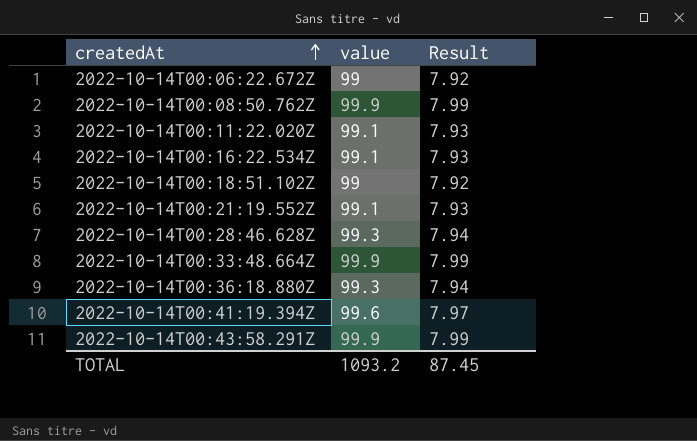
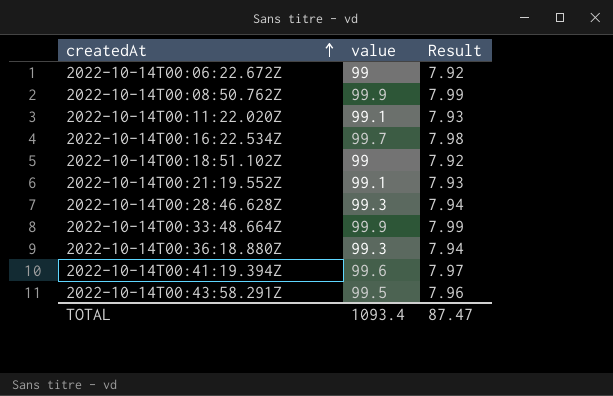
2022-10-14T00:16:22.534Z | value: 99.1 -> 99.7
2022-10-14T00:16:22.534Z | Result: 7.93 -> 7.98
2022-10-14T00:43:58.291Z | value: 99.9 -> 99.5
2022-10-14T00:43:58.291Z | Result: 7.99 -> 7.96
TOTAL | value: 1093.2 -> 1093.4
TOTAL | Result: 87.45 -> 87.47

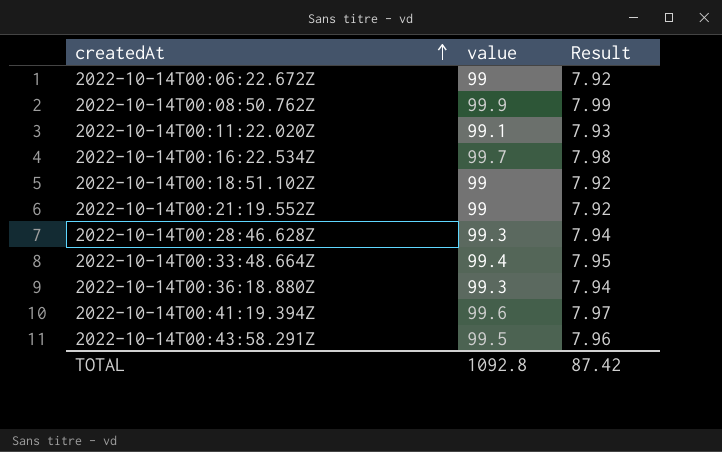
2022-10-14T00:21:19.552Z | value: 99.1 -> 99
2022-10-14T00:21:19.552Z | Result: 7.93 -> 7.92
2022-10-14T00:33:48.664Z | value: 99.9 -> 99.4
2022-10-14T00:33:48.664Z | Result: 7.99 -> 7.95
TOTAL | value: 1093.4 -> 1092.8
TOTAL | Result: 87.47 -> 87.42

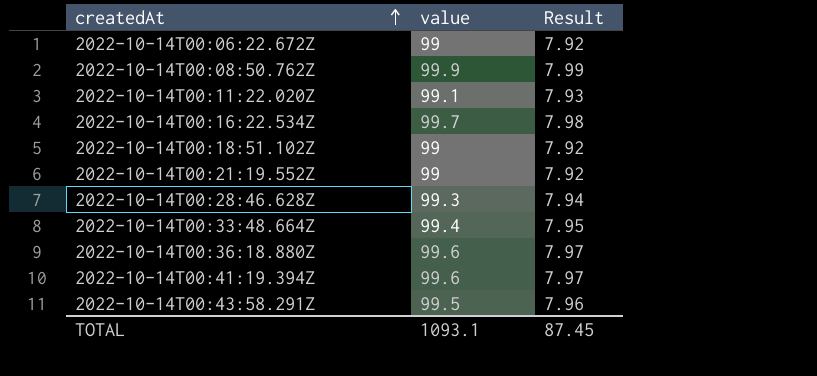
2022-10-14T00:36:18.880Z | value: 99.3 -> 99.6
2022-10-14T00:36:18.880Z | Result: 7.94 -> 7.97
TOTAL | value: 1092.8 -> 1093.1
TOTAL | Result: 87.42 -> 87.45

